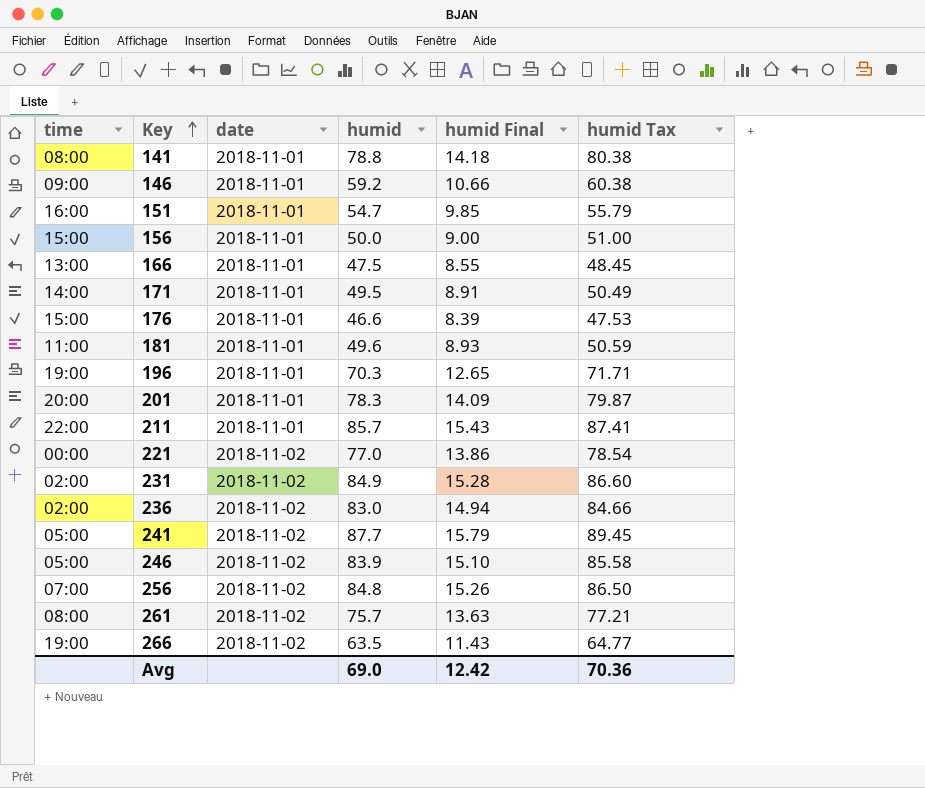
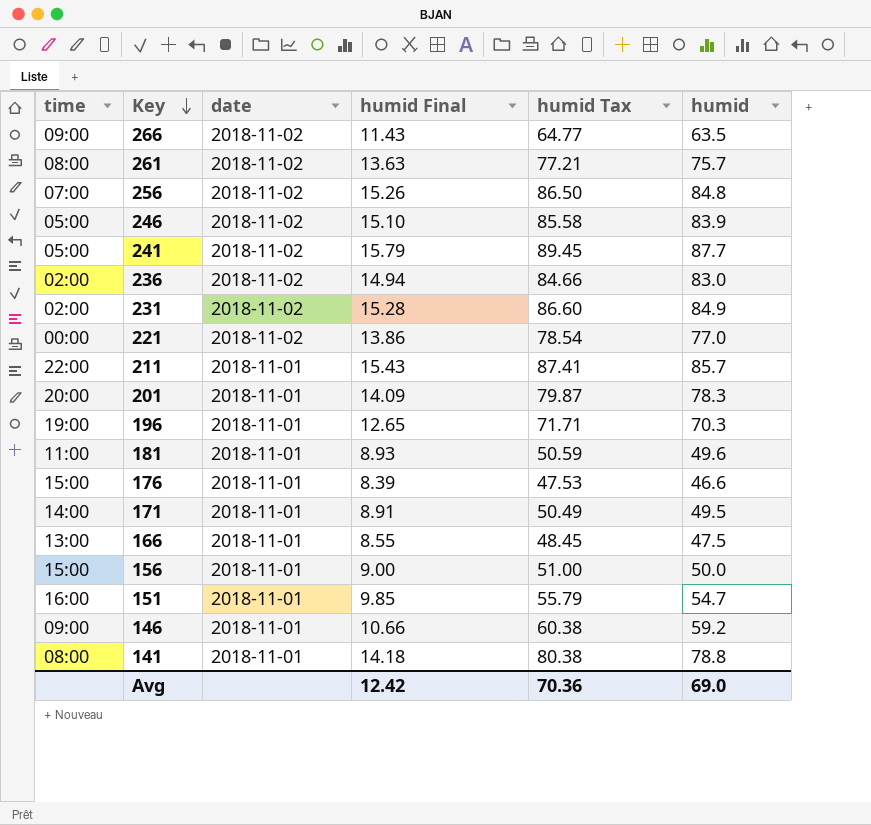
row order: Key ascending -> Key descending
column humid | position: 4 -> 6
266 | time: 19:00 -> 09:00

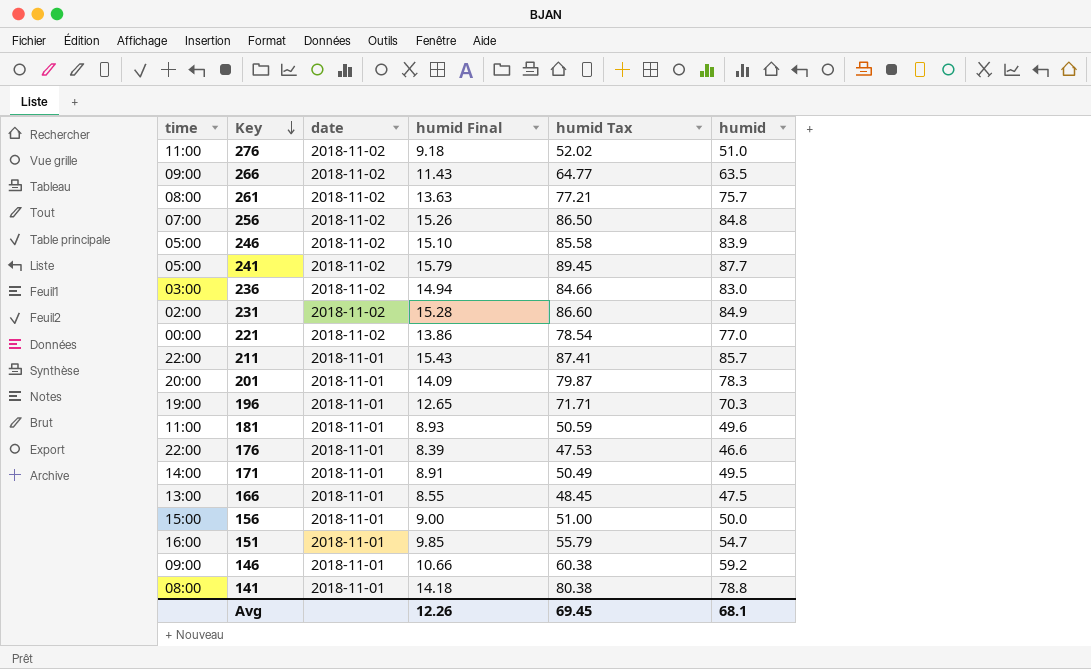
row 276: none -> 11:00 | 2018-11-02 | 9.18 | 52.02 | 51.0
236 | time: 02:00 -> 03:00
176 | time: 15:00 -> 22:00
Avg | humid Final: 12.42 -> 12.26
Avg | humid Tax: 70.36 -> 69.45
Avg | humid: 69.0 -> 68.1

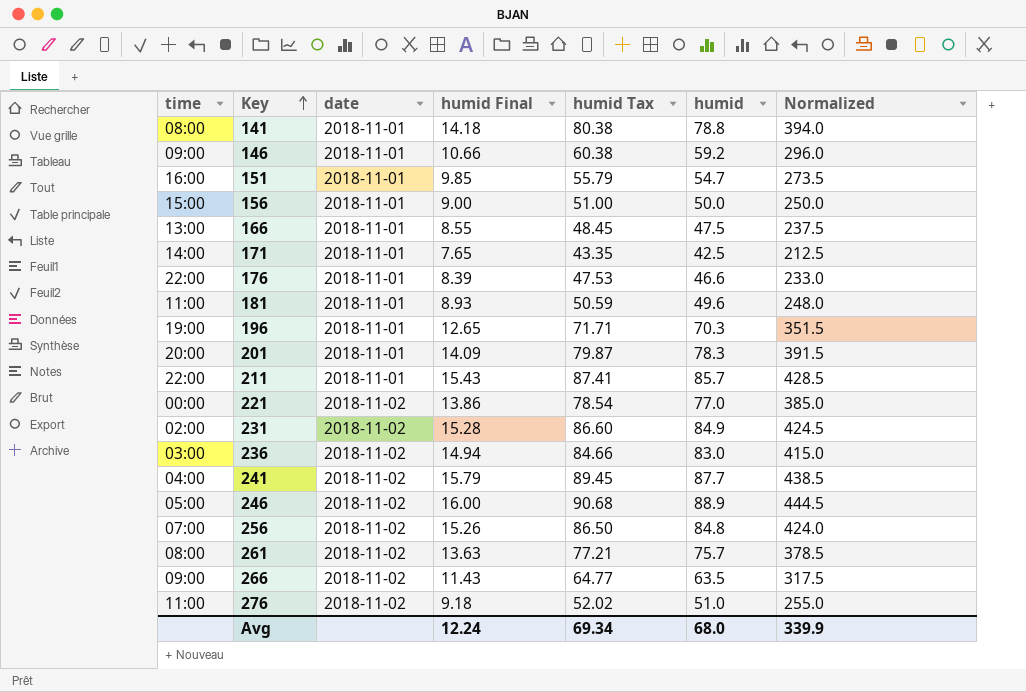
row order: Key descending -> Key ascending
column Normalized | formula: none -> [humid] * 5
171 | humid Final: 8.91 -> 7.65
171 | humid Tax: 50.49 -> 43.35
171 | humid: 49.5 -> 42.5
241 | time: 05:00 -> 04:00
246 | humid Final: 15.10 -> 16.00
246 | humid Tax: 85.58 -> 90.68
246 | humid: 83.9 -> 88.9
Avg | humid Final: 12.26 -> 12.24
Avg | humid Tax: 69.45 -> 69.34
Avg | humid: 68.1 -> 68.0

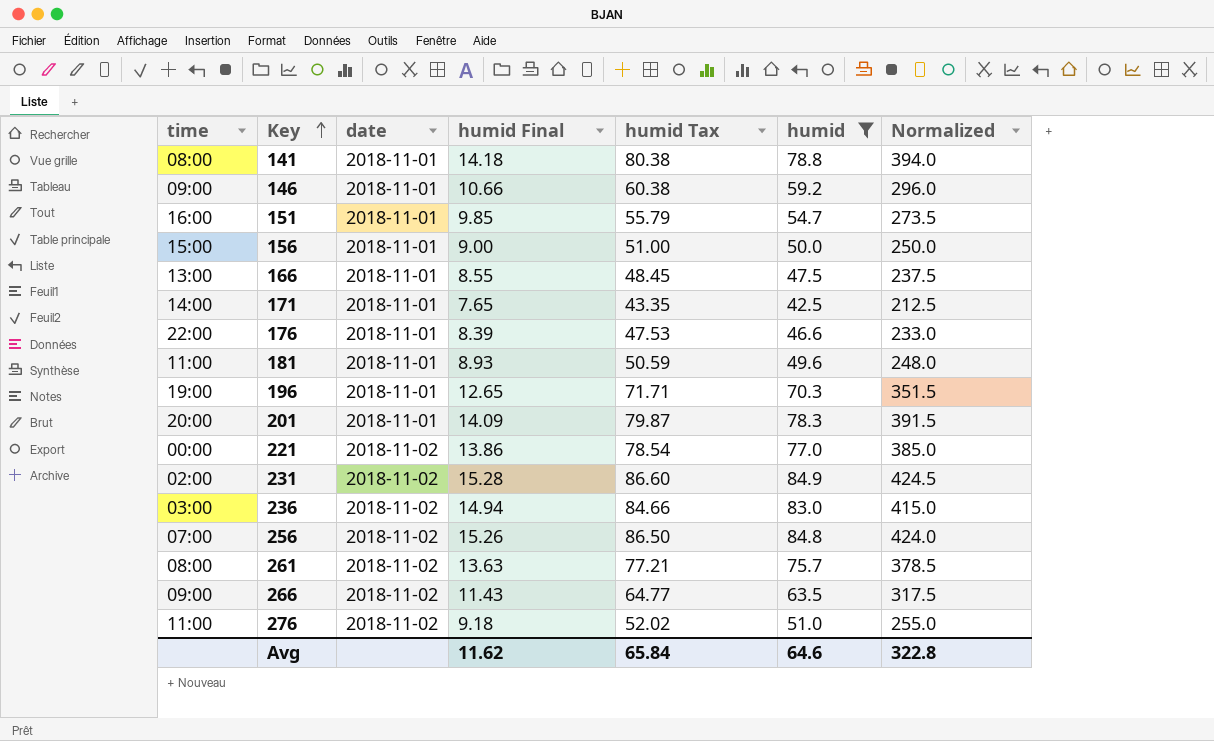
filter: none -> humid <= 84.9
Avg | humid Final: 12.24 -> 11.62
Avg | humid Tax: 69.34 -> 65.84
Avg | humid: 68.0 -> 64.6
Avg | Normalized: 339.9 -> 322.8

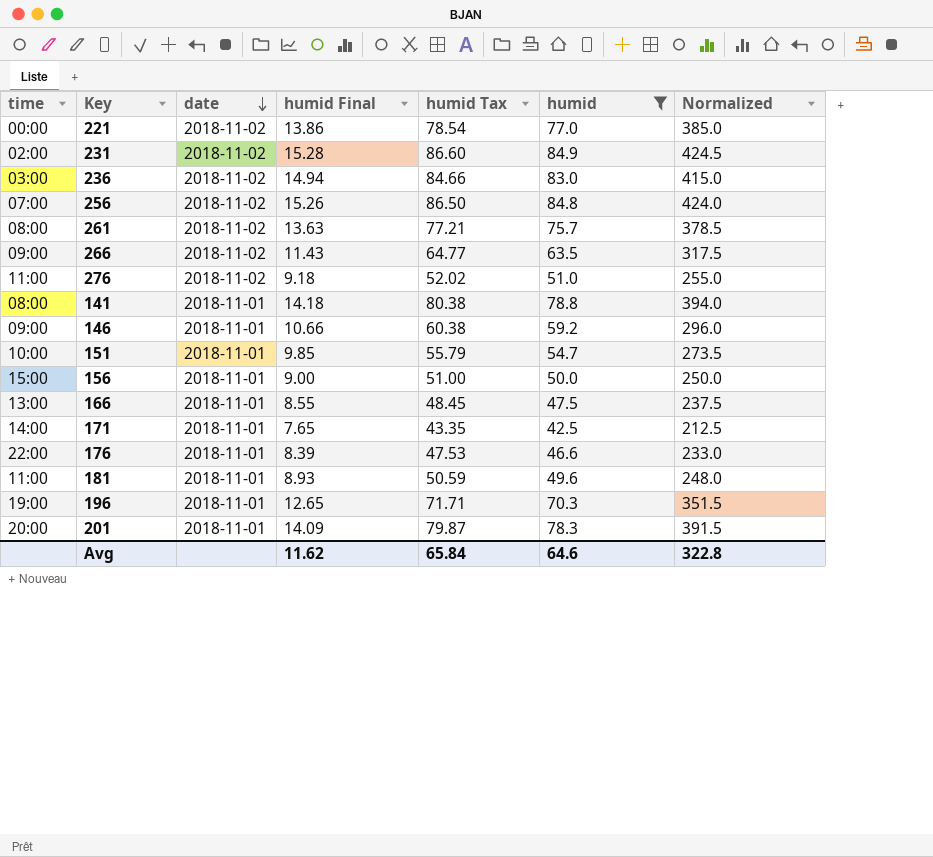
row order: Key ascending -> date descending
151 | time: 16:00 -> 10:00

